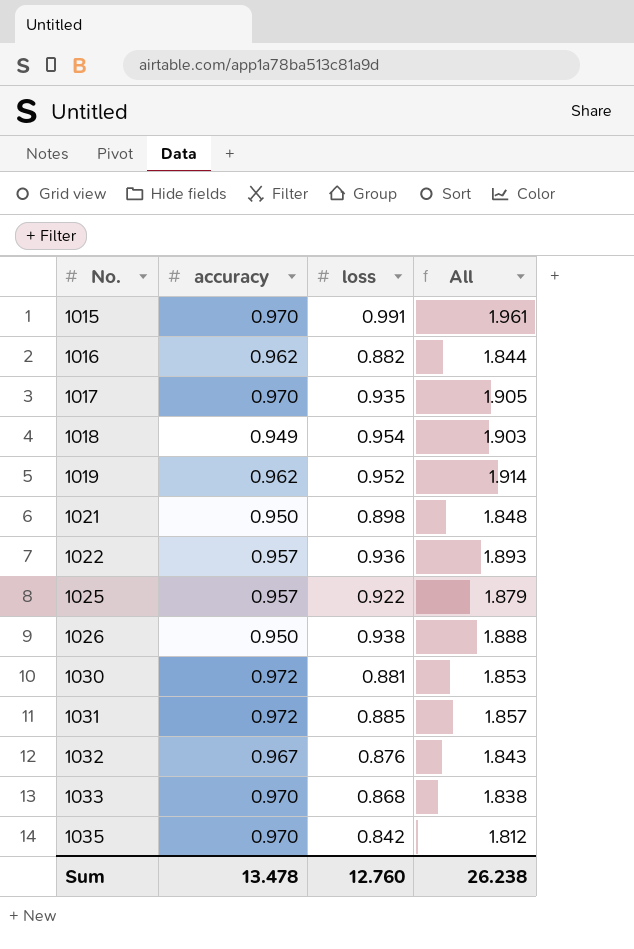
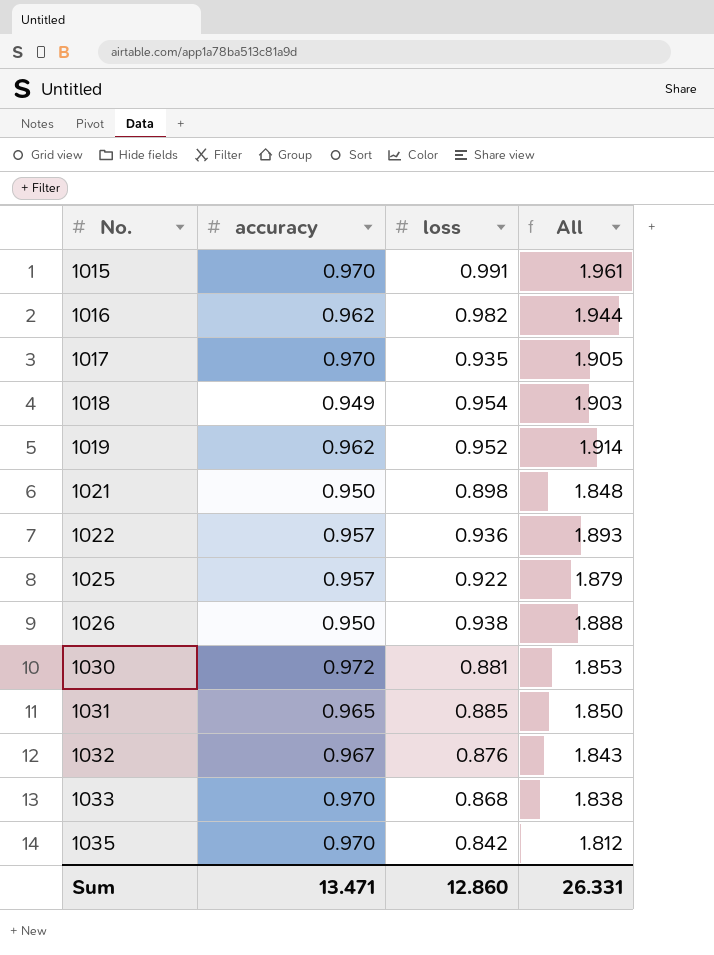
1016 | loss: 0.882 -> 0.982
1016 | All: 1.844 -> 1.944
1031 | accuracy: 0.972 -> 0.965
1031 | All: 1.857 -> 1.850
Sum | accuracy: 13.478 -> 13.471
Sum | loss: 12.760 -> 12.860
Sum | All: 26.238 -> 26.331

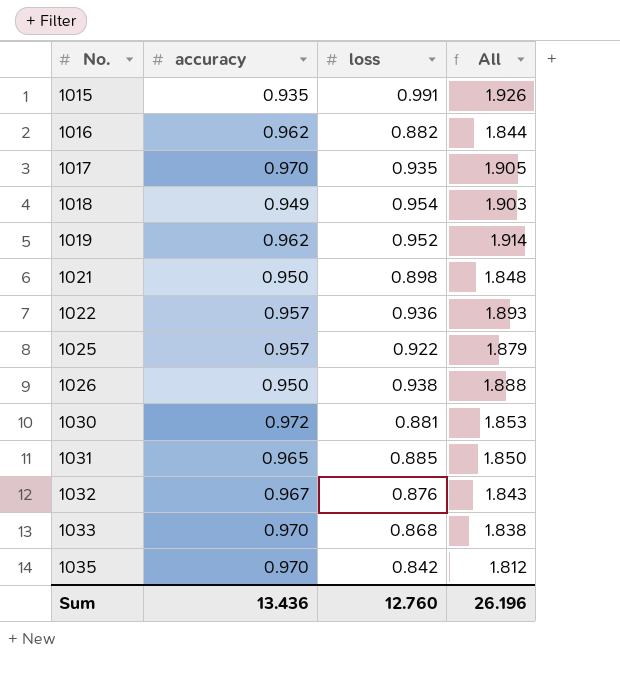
1015 | accuracy: 0.970 -> 0.935
1015 | All: 1.961 -> 1.926
1016 | loss: 0.982 -> 0.882
1016 | All: 1.944 -> 1.844
Sum | accuracy: 13.471 -> 13.436
Sum | loss: 12.860 -> 12.760
Sum | All: 26.331 -> 26.196

